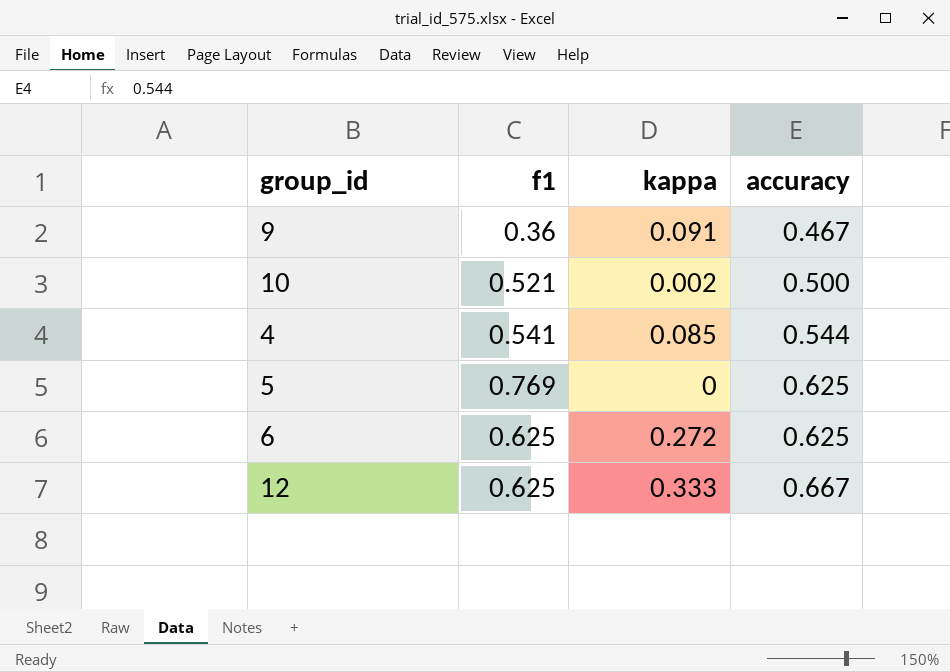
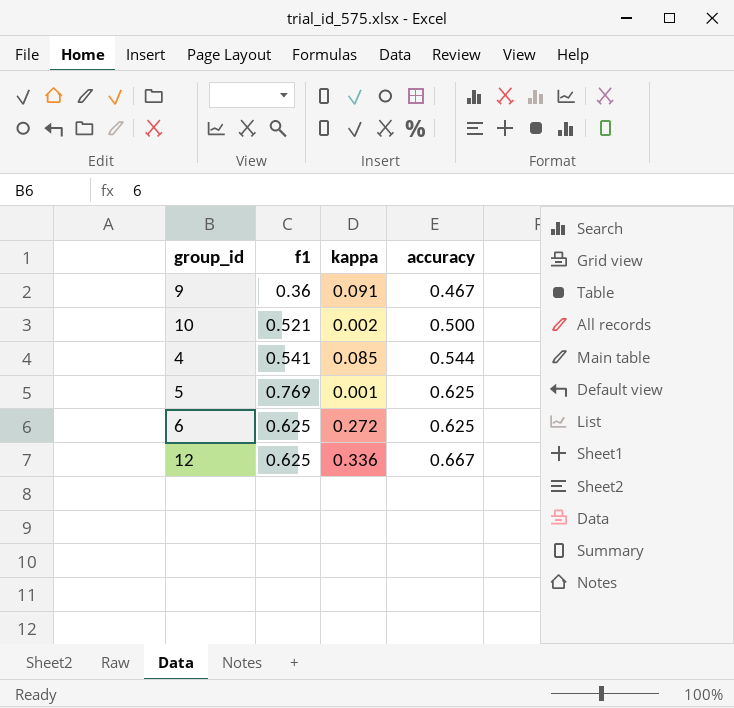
5 | kappa: 0 -> 0.001
12 | kappa: 0.333 -> 0.336

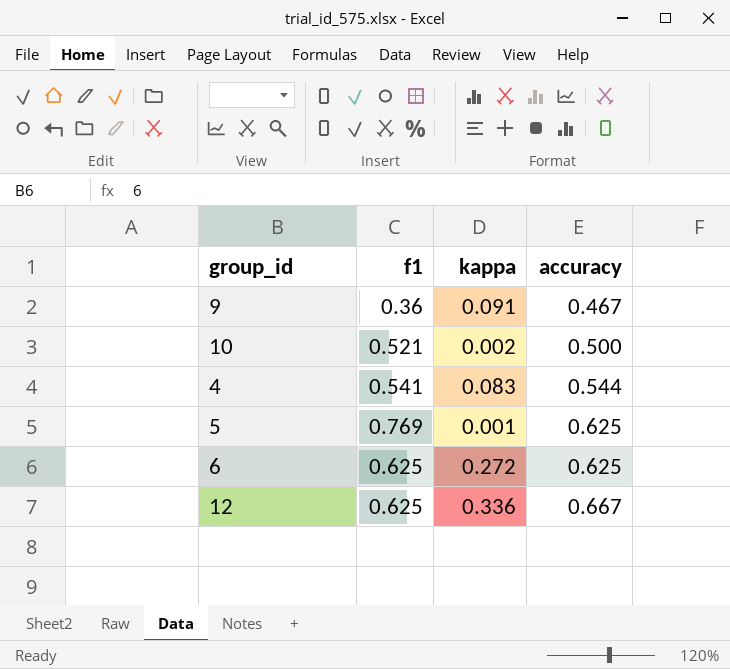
4 | kappa: 0.085 -> 0.083

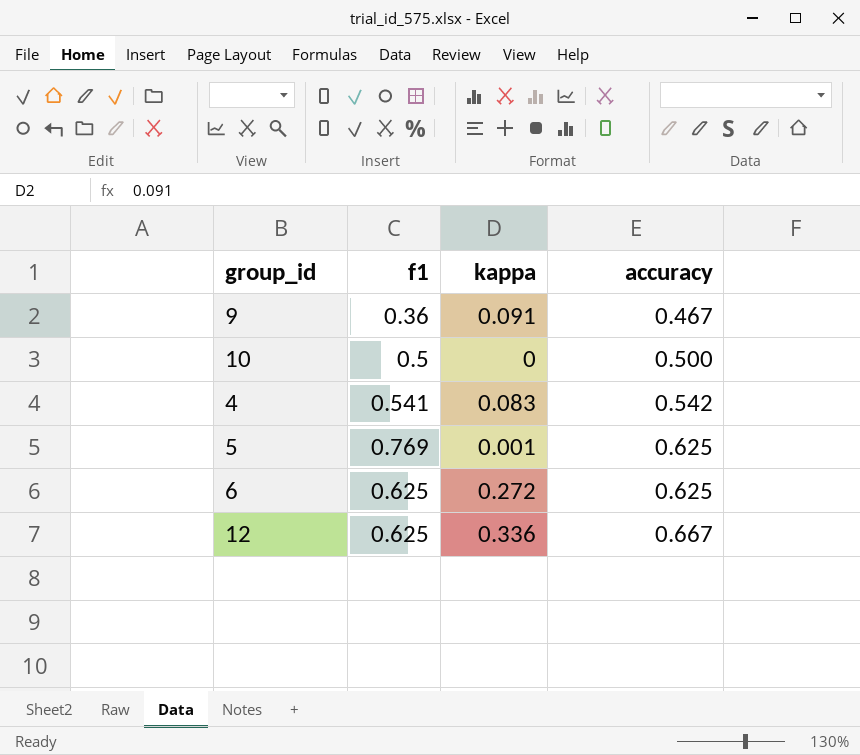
10 | f1: 0.521 -> 0.5
10 | kappa: 0.002 -> 0
4 | accuracy: 0.544 -> 0.542

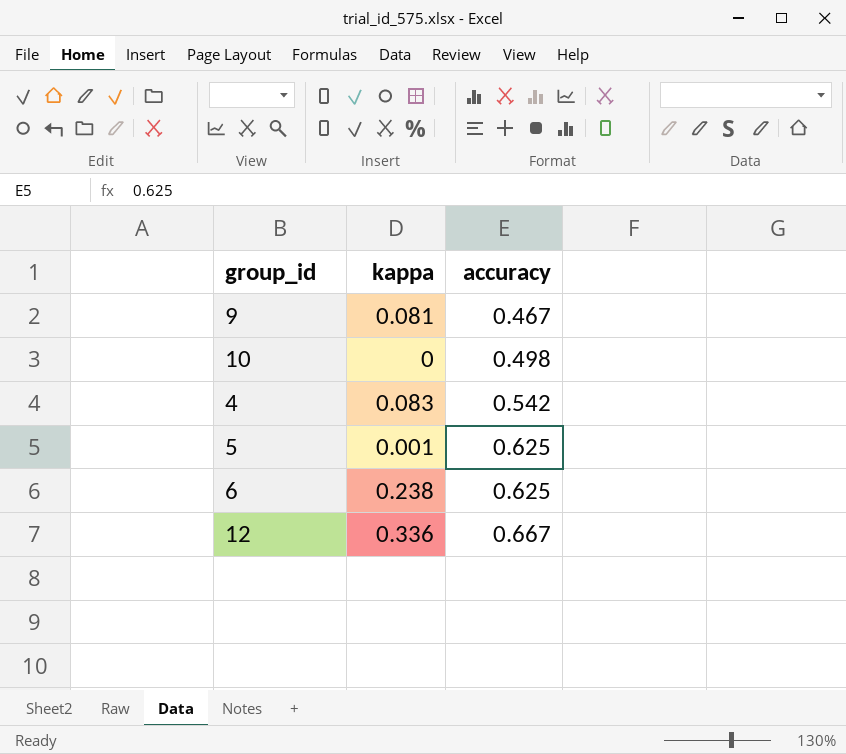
column f1 | position: 2 -> none
9 | kappa: 0.091 -> 0.081
10 | accuracy: 0.500 -> 0.498
6 | kappa: 0.272 -> 0.238

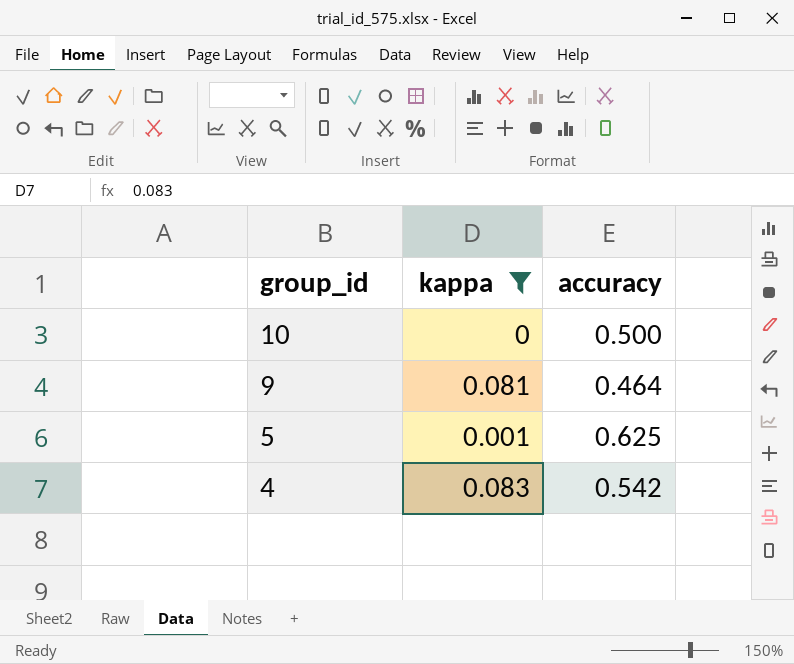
filter: none -> kappa <= 0.083
row order: accuracy ascending -> group_id descending
10 | accuracy: 0.498 -> 0.500
9 | accuracy: 0.467 -> 0.464

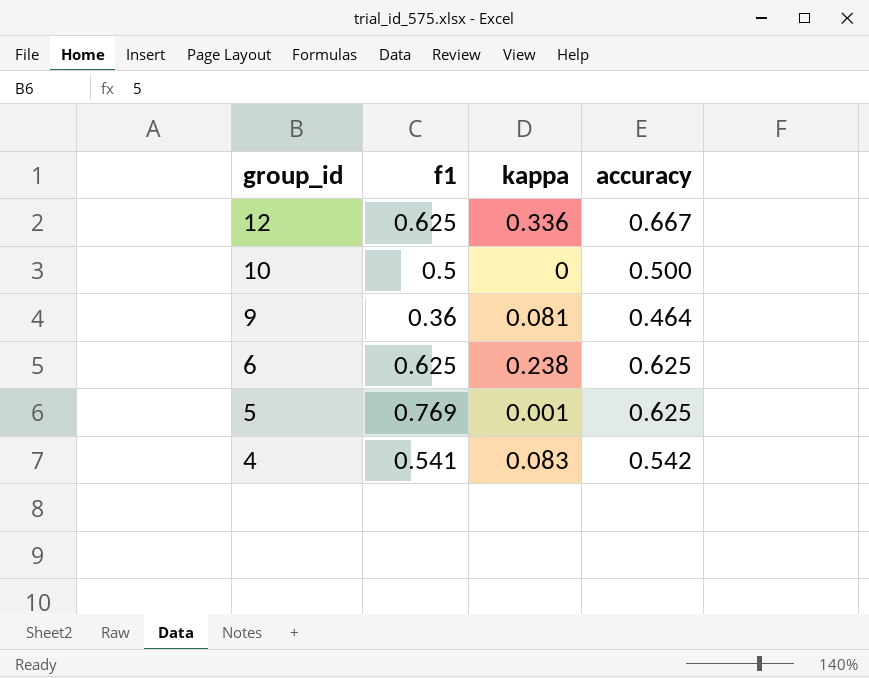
filter: kappa <= 0.083 -> none
column f1 | position: none -> 2

